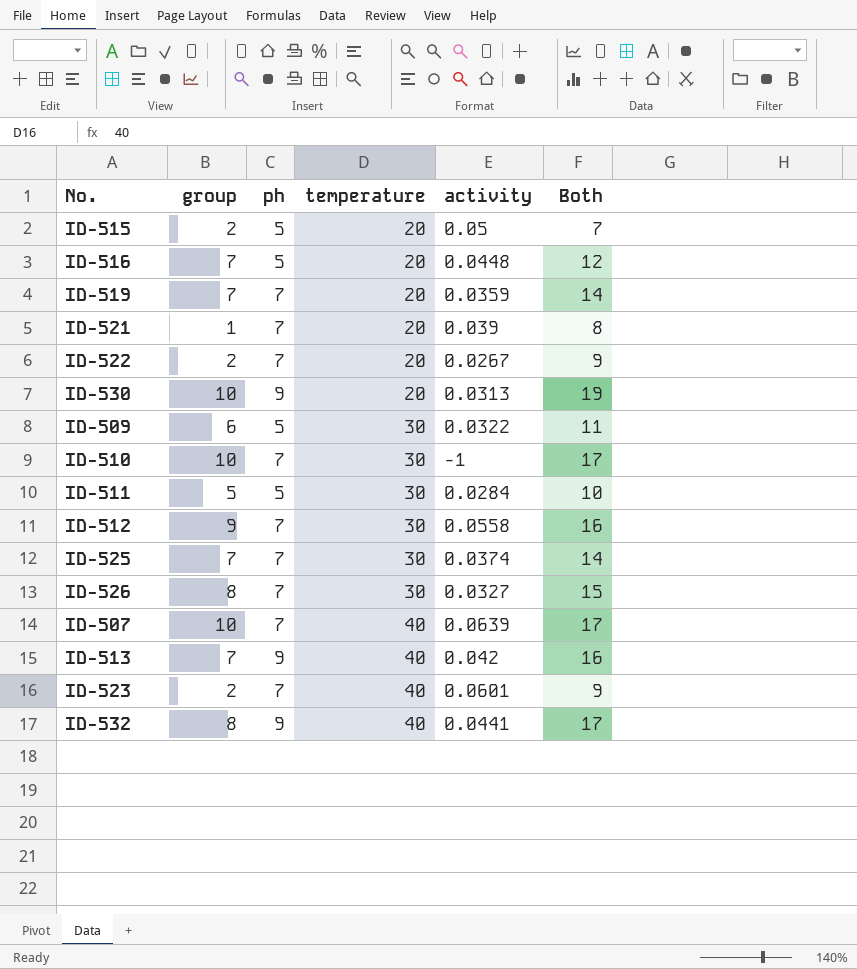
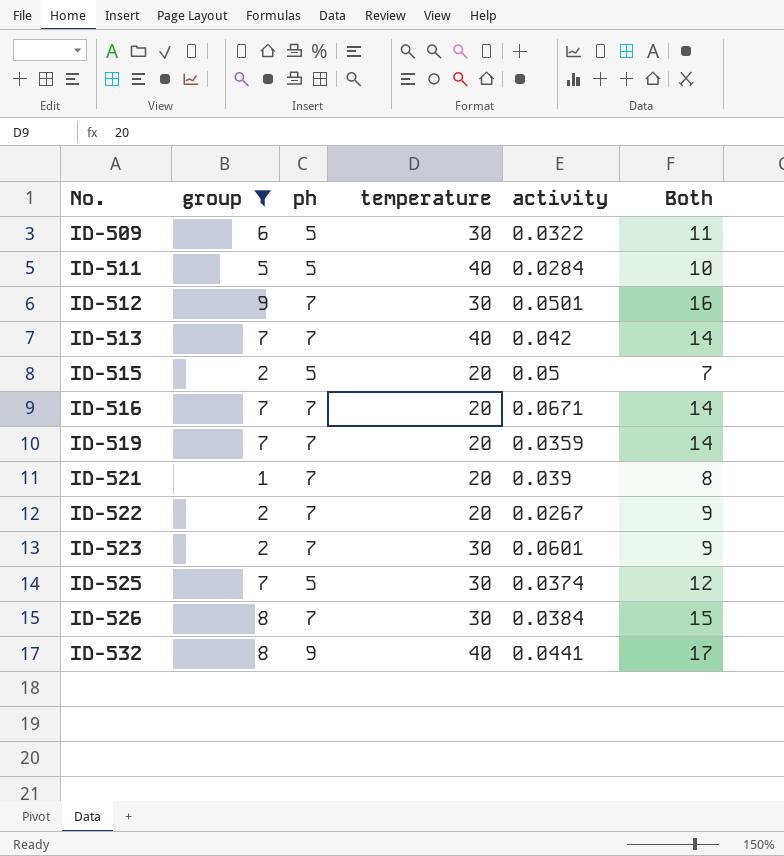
filter: none -> group != 10
row order: temperature ascending -> No. ascending
ID-511 | temperature: 30 -> 40
ID-512 | activity: 0.0558 -> 0.0501
ID-513 | ph: 9 -> 7
ID-513 | Both: 16 -> 14
ID-516 | ph: 5 -> 7
ID-516 | activity: 0.0448 -> 0.0671
ID-516 | Both: 12 -> 14
ID-523 | temperature: 40 -> 30
ID-525 | ph: 7 -> 5
ID-525 | Both: 14 -> 12
ID-526 | activity: 0.0327 -> 0.0384

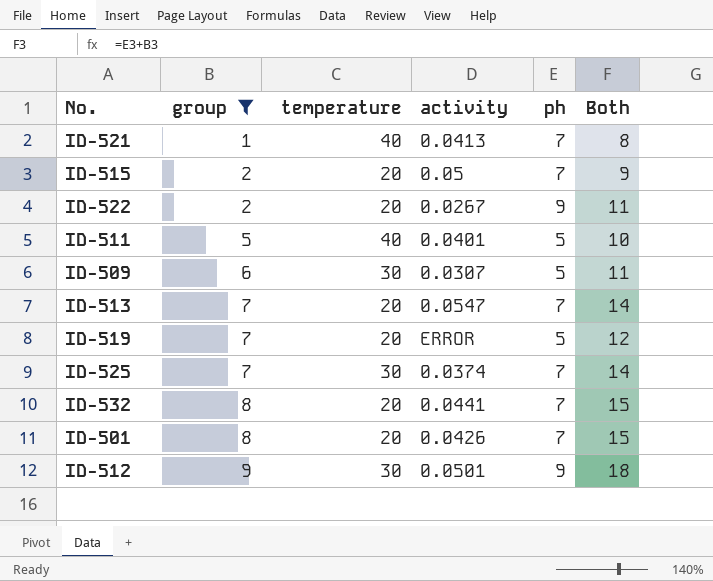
row order: No. ascending -> group ascending
column ph | position: 3 -> 5
row ID-516: 7 | 7 | 20 | 0.0671 | 14 -> none
row ID-523: 2 | 7 | 30 | 0.0601 | 9 -> none
row ID-526: 8 | 7 | 30 | 0.0384 | 15 -> none
ID-521 | temperature: 20 -> 40
ID-521 | activity: 0.039 -> 0.0413
ID-515 | ph: 5 -> 7
ID-515 | Both: 7 -> 9
ID-522 | ph: 7 -> 9
ID-522 | Both: 9 -> 11
ID-511 | activity: 0.0284 -> 0.0401
ID-509 | activity: 0.0322 -> 0.0307
ID-513 | temperature: 40 -> 20
ID-513 | activity: 0.042 -> 0.0547
ID-519 | activity: 0.0359 -> ERROR
ID-519 | ph: 7 -> 5
ID-519 | Both: 14 -> 12
ID-525 | ph: 5 -> 7
ID-525 | Both: 12 -> 14
ID-532 | temperature: 40 -> 20
ID-532 | ph: 9 -> 7
ID-532 | Both: 17 -> 15
row ID-501: none -> 8 | 20 | 0.0426 | 7 | 15
ID-512 | ph: 7 -> 9
ID-512 | Both: 16 -> 18

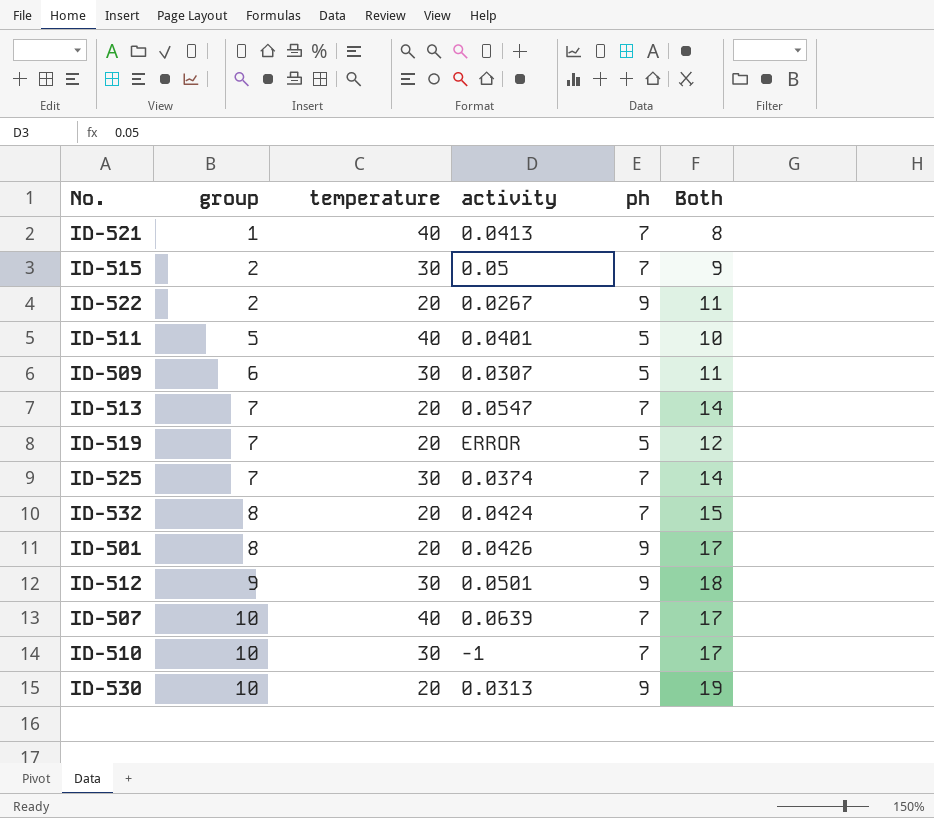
filter: group != 10 -> none
ID-515 | temperature: 20 -> 30
ID-532 | activity: 0.0441 -> 0.0424
ID-501 | ph: 7 -> 9
ID-501 | Both: 15 -> 17

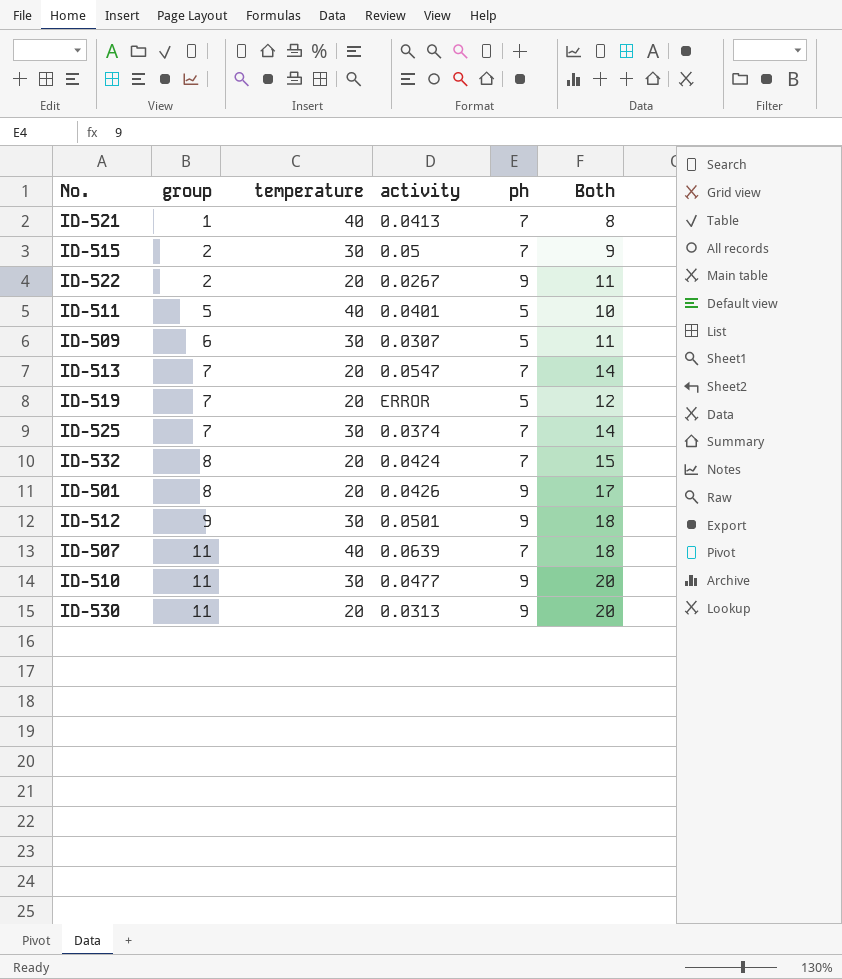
ID-507 | group: 10 -> 11
ID-507 | Both: 17 -> 18
ID-510 | group: 10 -> 11
ID-510 | activity: -1 -> 0.0477
ID-510 | ph: 7 -> 9
ID-510 | Both: 17 -> 20
ID-530 | group: 10 -> 11
ID-530 | Both: 19 -> 20

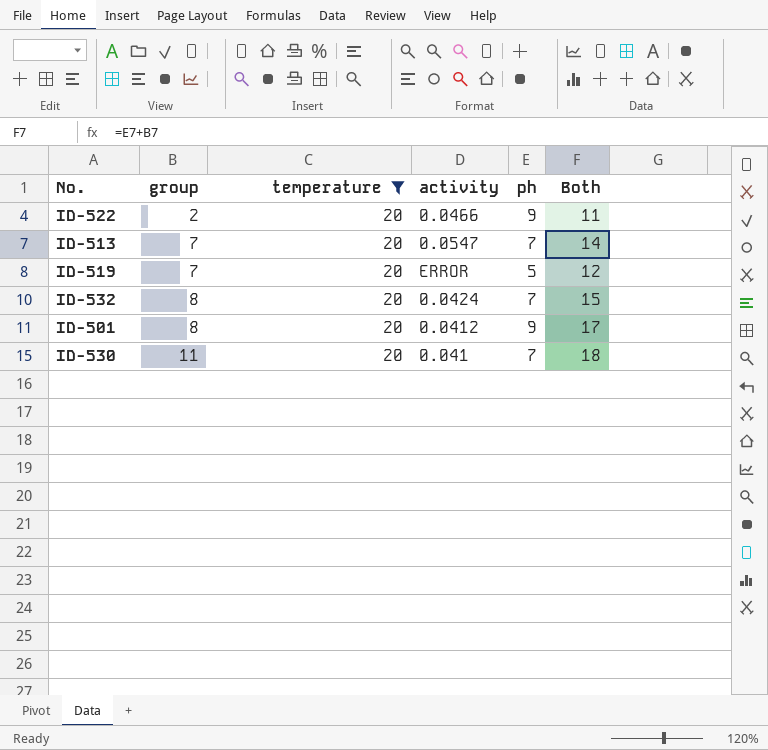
filter: none -> temperature = 20
ID-522 | activity: 0.0267 -> 0.0466
ID-501 | activity: 0.0426 -> 0.0412
ID-530 | activity: 0.0313 -> 0.041
ID-530 | ph: 9 -> 7
ID-530 | Both: 20 -> 18

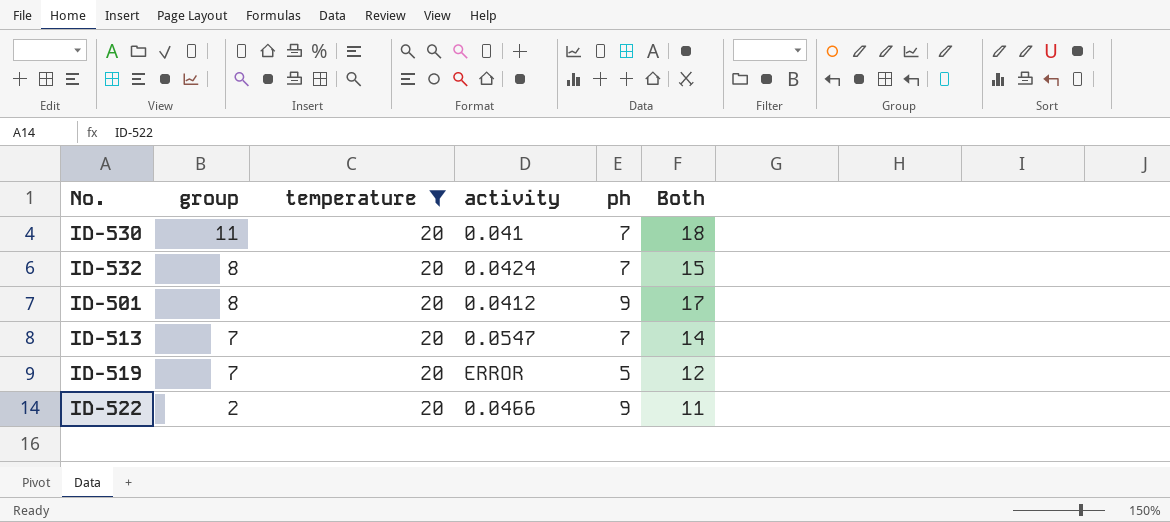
row order: group ascending -> group descending

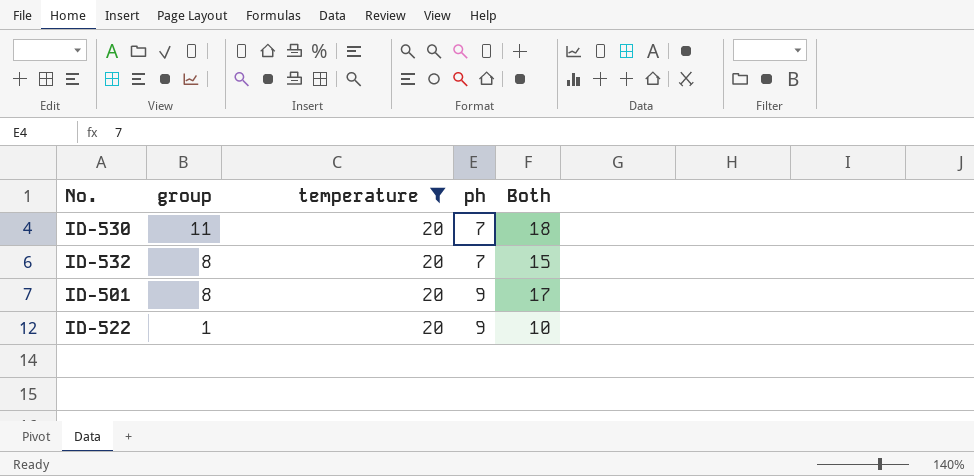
column activity | position: 4 -> none
row ID-513: 7 | 20 | 0.0547 | 7 | 14 -> none
row ID-519: 7 | 20 | ERROR | 5 | 12 -> none
ID-522 | group: 2 -> 1
ID-522 | Both: 11 -> 10

